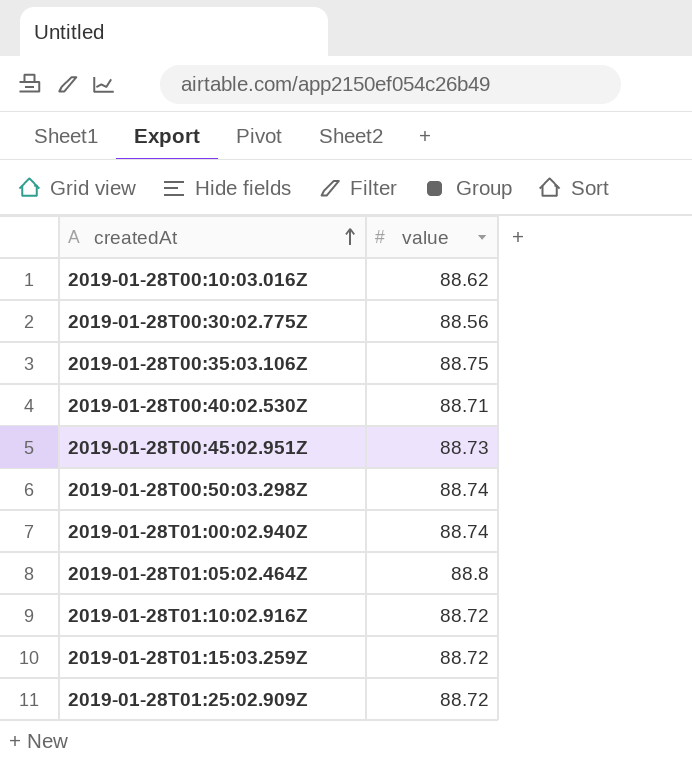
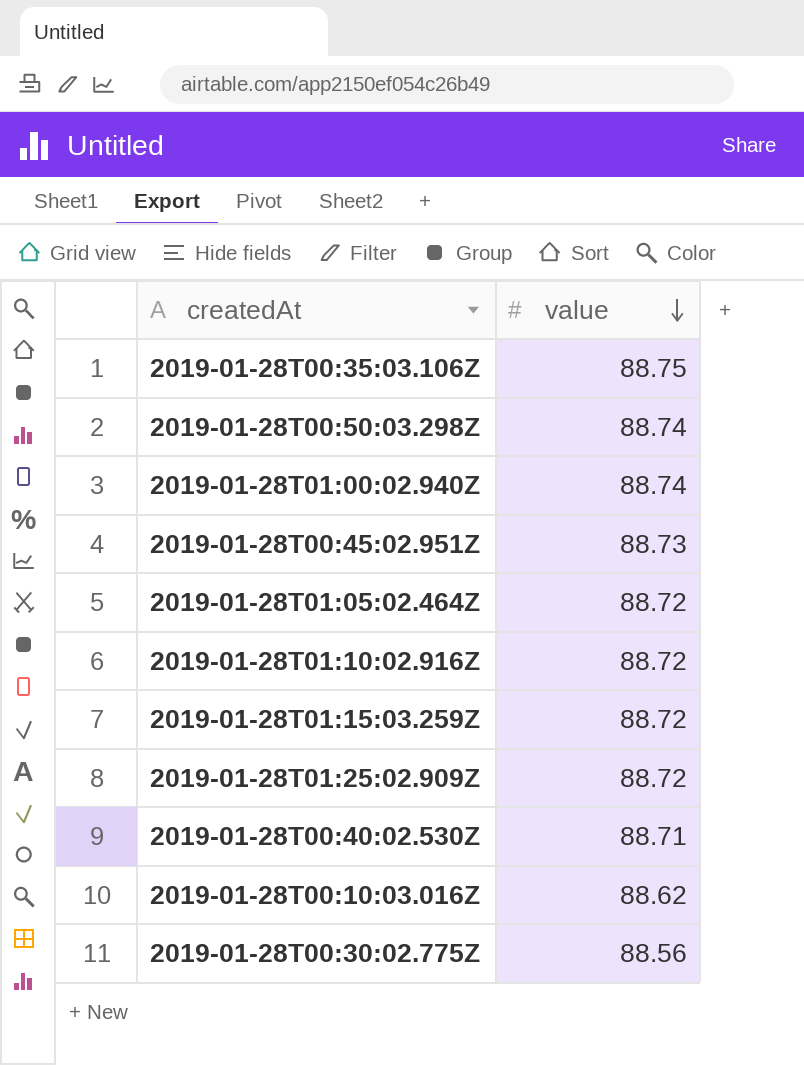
row order: createdAt ascending -> value descending
2019-01-28T01:05:02.464Z | value: 88.8 -> 88.72

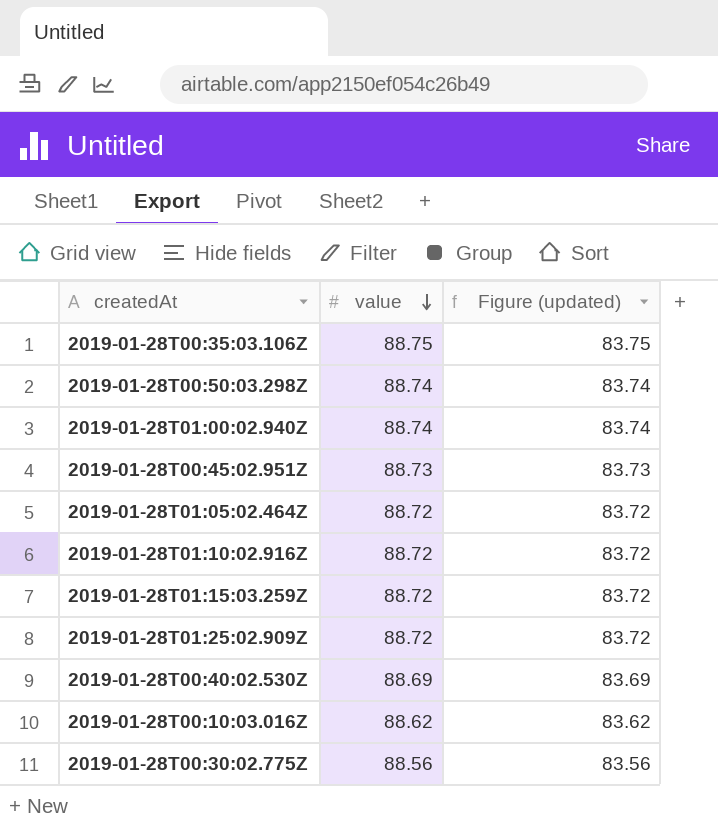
column Figure (updated) | formula: none -> [value] - 5
2019-01-28T00:40:02.530Z | value: 88.71 -> 88.69

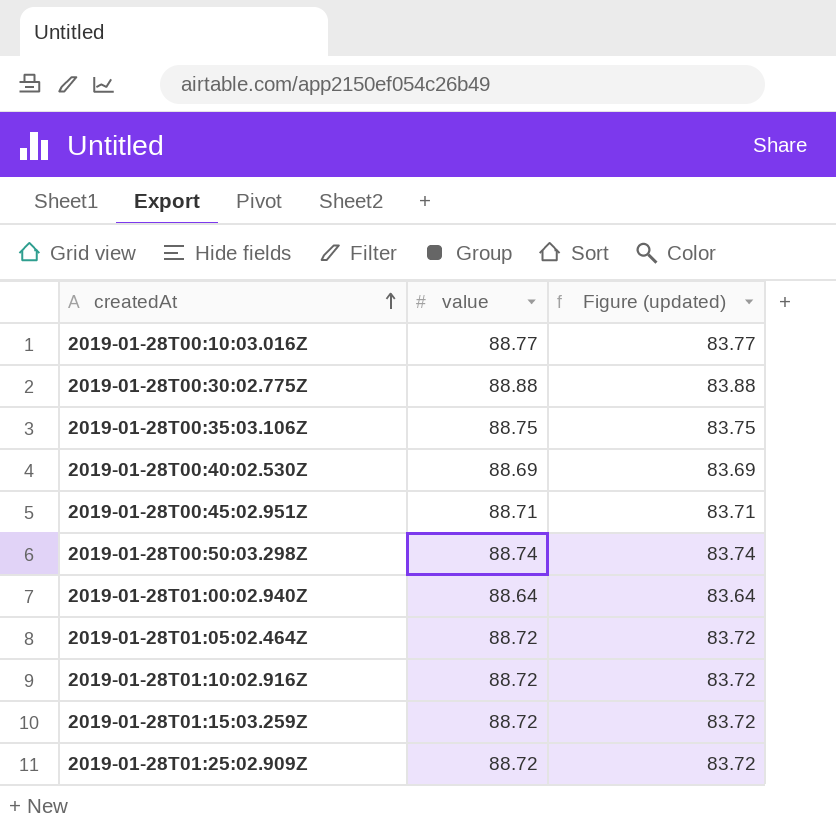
row order: value descending -> createdAt ascending
2019-01-28T00:10:03.016Z | value: 88.62 -> 88.77
2019-01-28T00:10:03.016Z | Figure (updated): 83.62 -> 83.77
2019-01-28T00:30:02.775Z | value: 88.56 -> 88.88
2019-01-28T00:30:02.775Z | Figure (updated): 83.56 -> 83.88
2019-01-28T00:45:02.951Z | value: 88.73 -> 88.71
2019-01-28T00:45:02.951Z | Figure (updated): 83.73 -> 83.71
2019-01-28T01:00:02.940Z | value: 88.74 -> 88.64
2019-01-28T01:00:02.940Z | Figure (updated): 83.74 -> 83.64

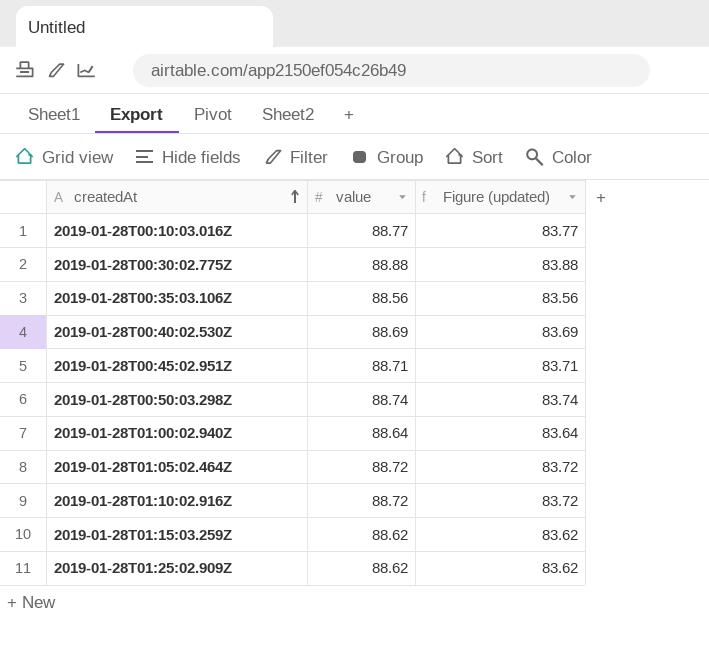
2019-01-28T00:35:03.106Z | value: 88.75 -> 88.56
2019-01-28T00:35:03.106Z | Figure (updated): 83.75 -> 83.56
2019-01-28T01:15:03.259Z | value: 88.72 -> 88.62
2019-01-28T01:15:03.259Z | Figure (updated): 83.72 -> 83.62
2019-01-28T01:25:02.909Z | value: 88.72 -> 88.62
2019-01-28T01:25:02.909Z | Figure (updated): 83.72 -> 83.62

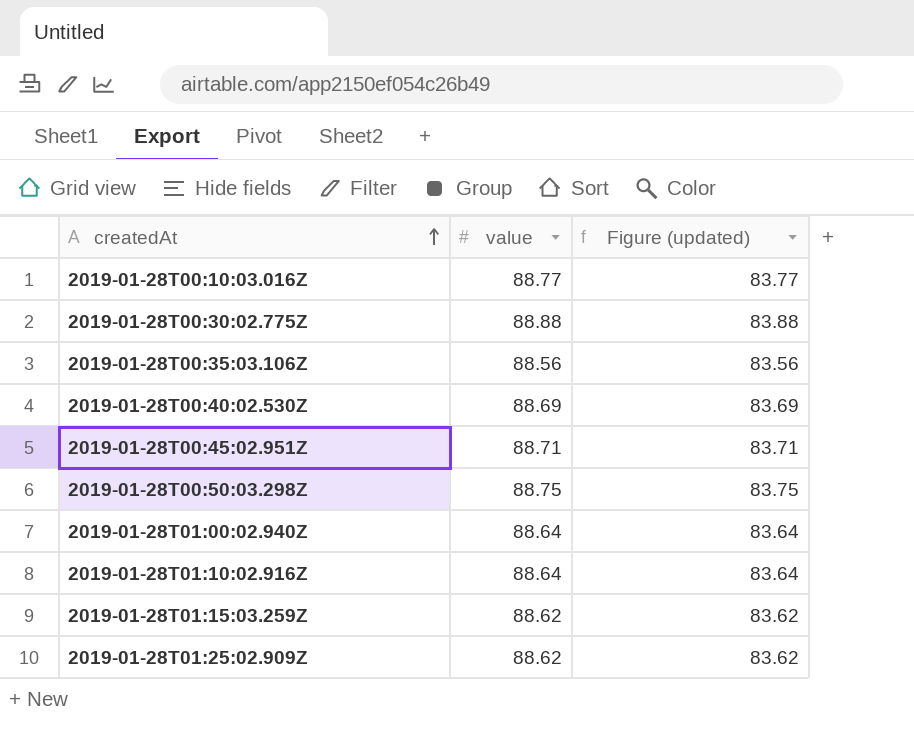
row 2019-01-28T01:05:02.464Z: 88.72 | 83.72 -> none
2019-01-28T00:50:03.298Z | value: 88.74 -> 88.75
2019-01-28T00:50:03.298Z | Figure (updated): 83.74 -> 83.75
2019-01-28T01:10:02.916Z | value: 88.72 -> 88.64
2019-01-28T01:10:02.916Z | Figure (updated): 83.72 -> 83.64

